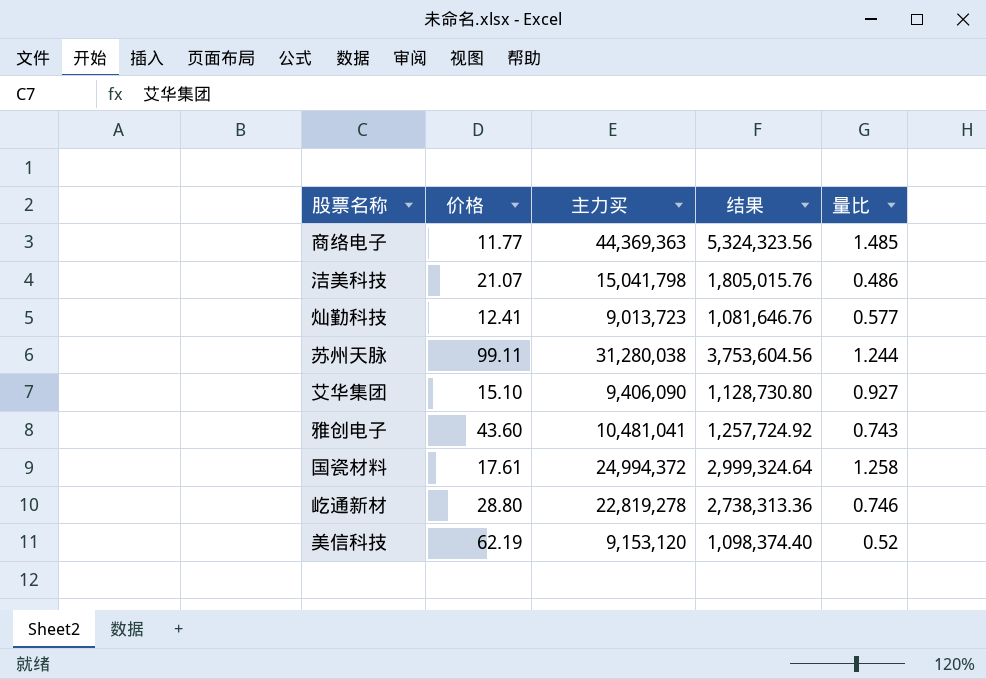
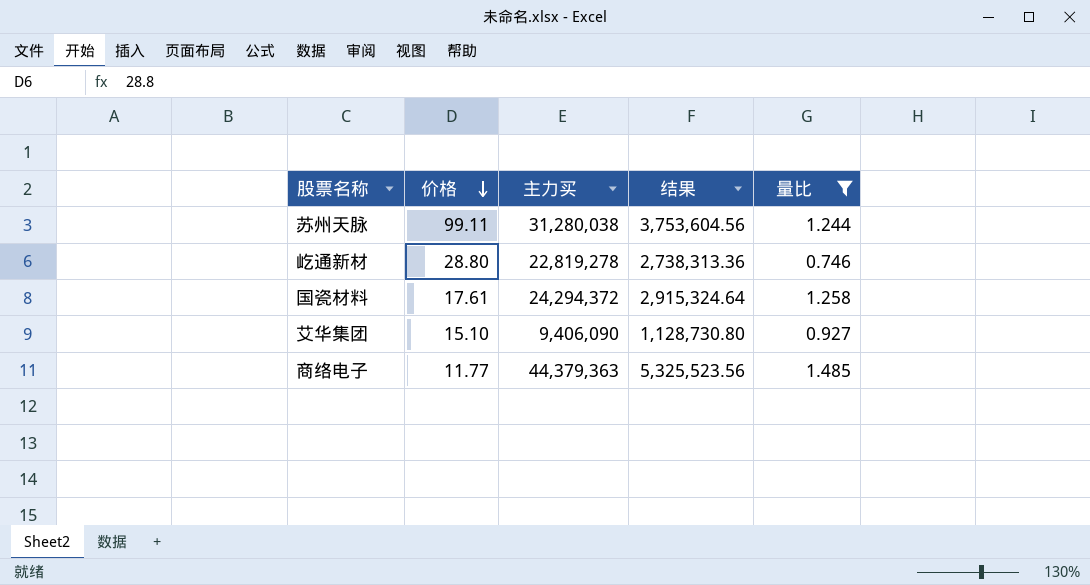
filter: none -> 量比 >= 0.746
row order: none -> 价格 descending
国瓷材料 | 主力买: 24,994,372 -> 24,294,372
国瓷材料 | 结果: 2,999,324.64 -> 2,915,324.64
商络电子 | 主力买: 44,369,363 -> 44,379,363
商络电子 | 结果: 5,324,323.56 -> 5,325,523.56

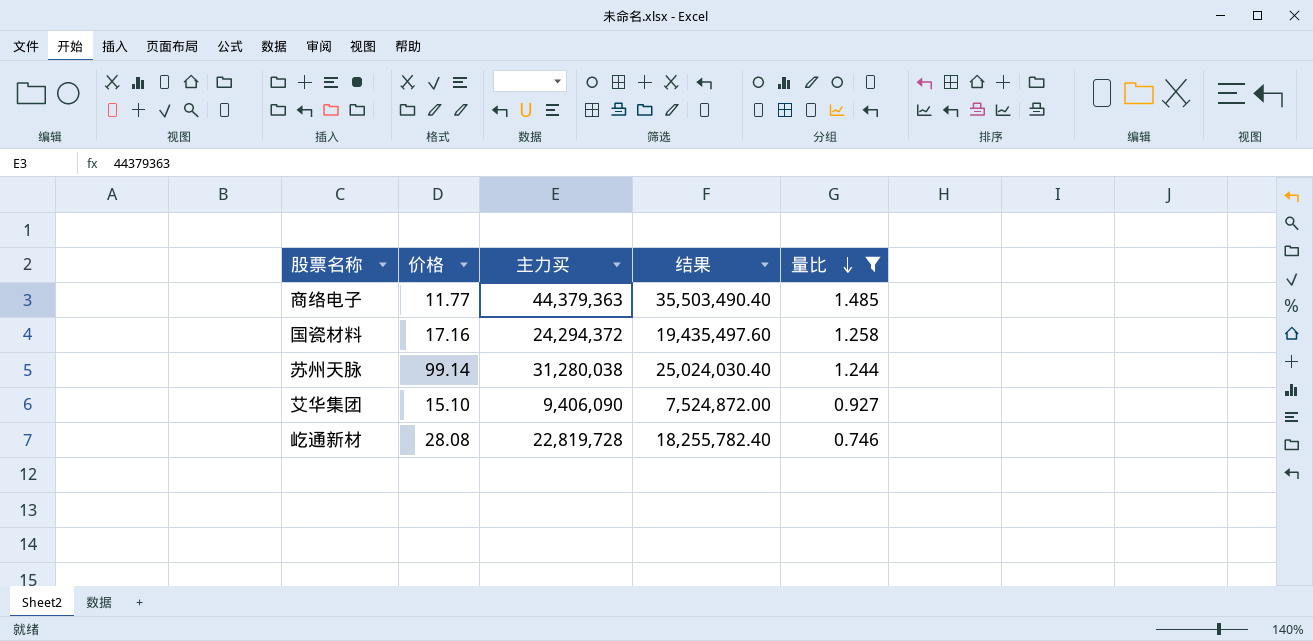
row order: 价格 descending -> 量比 descending
column 结果 | formula: [主力买] * 0.12 -> [主力买] * 0.8
国瓷材料 | 价格: 17.61 -> 17.16
苏州天脉 | 价格: 99.11 -> 99.14
屹通新材 | 价格: 28.80 -> 28.08
屹通新材 | 主力买: 22,819,278 -> 22,819,728

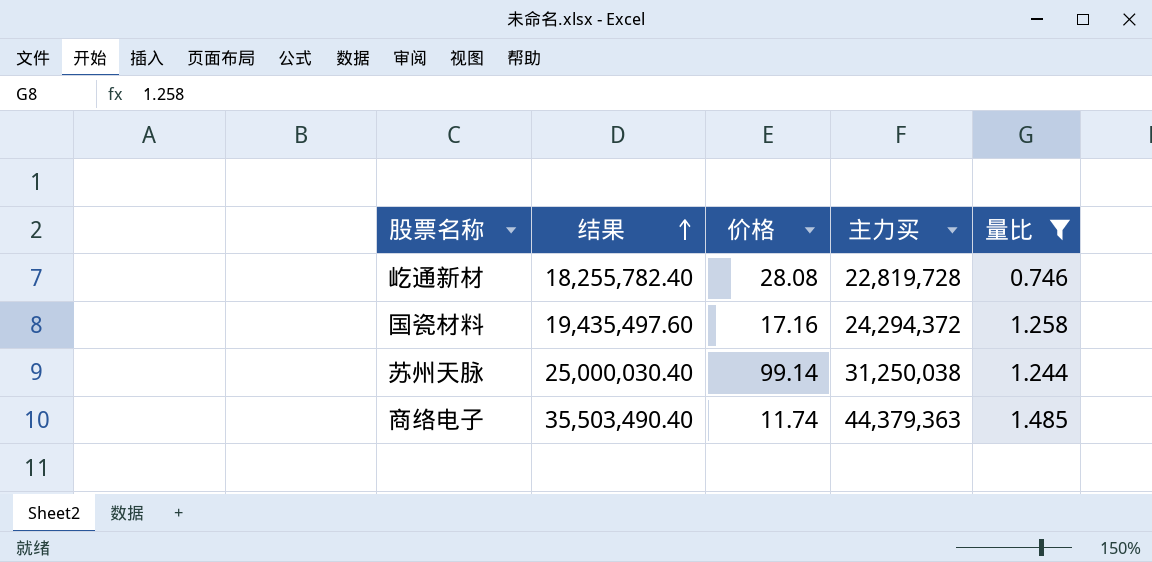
row order: 量比 descending -> 结果 ascending
column 结果 | position: 4 -> 2
row 艾华集团: 15.10 | 9,406,090 | 7,524,872.00 | 0.927 -> none
苏州天脉 | 结果: 25,024,030.40 -> 25,000,030.40
苏州天脉 | 主力买: 31,280,038 -> 31,250,038
商络电子 | 价格: 11.77 -> 11.74

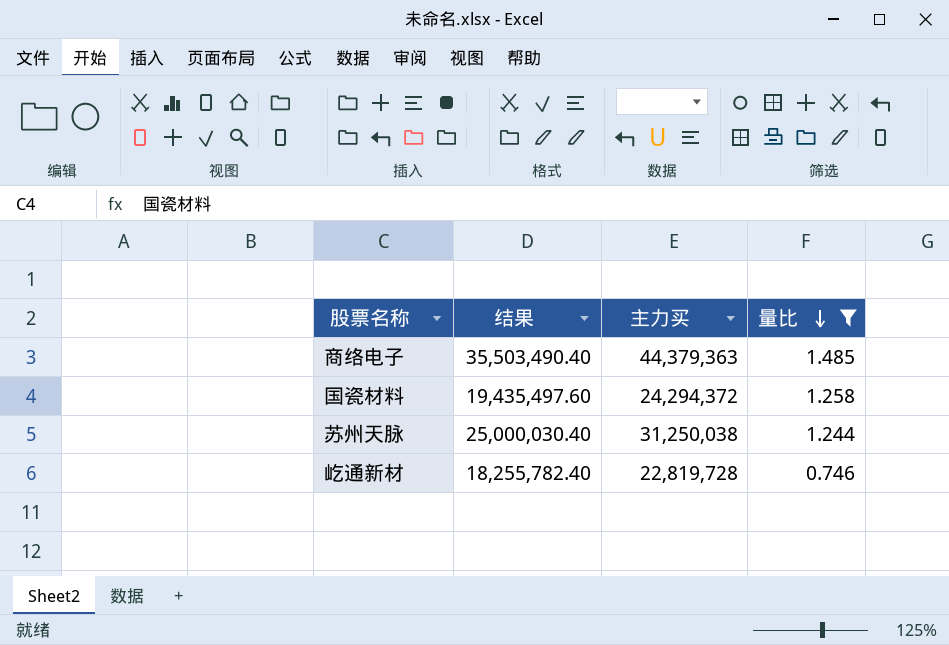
row order: 结果 ascending -> 量比 descending
column 价格 | position: 3 -> none

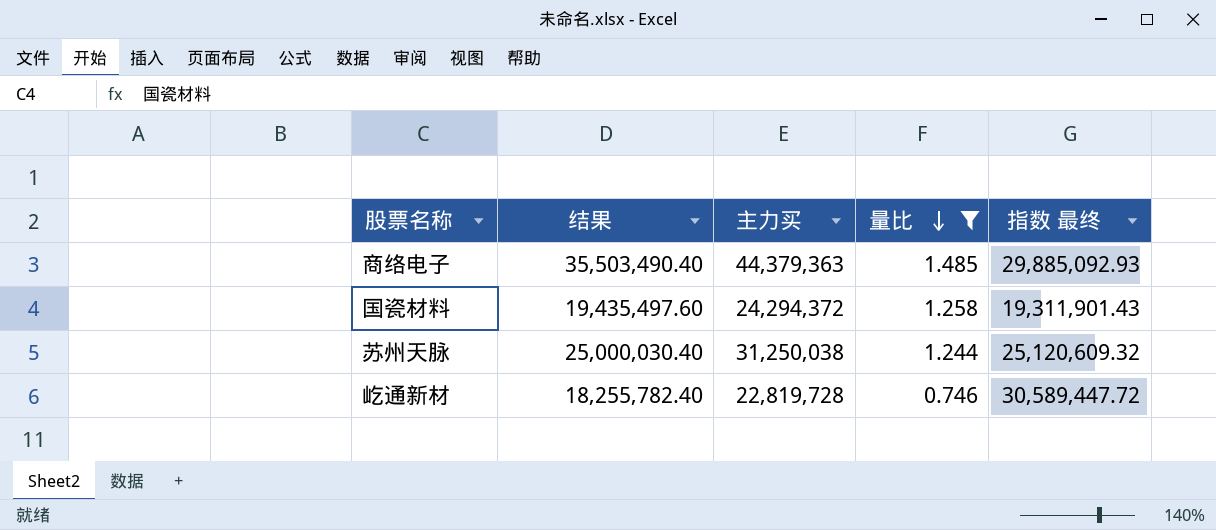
column 指数 最终 | formula: none -> [主力买] / [量比]

